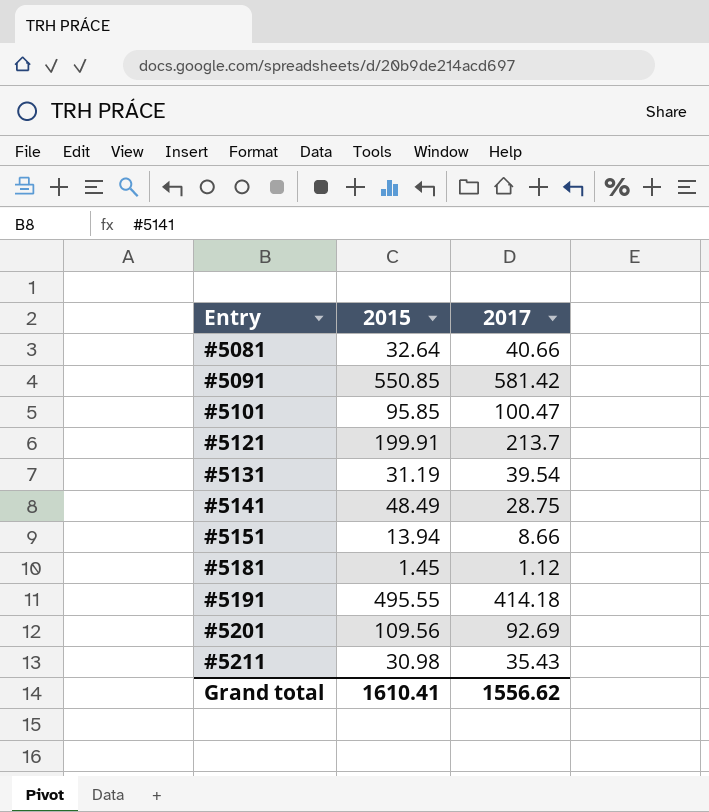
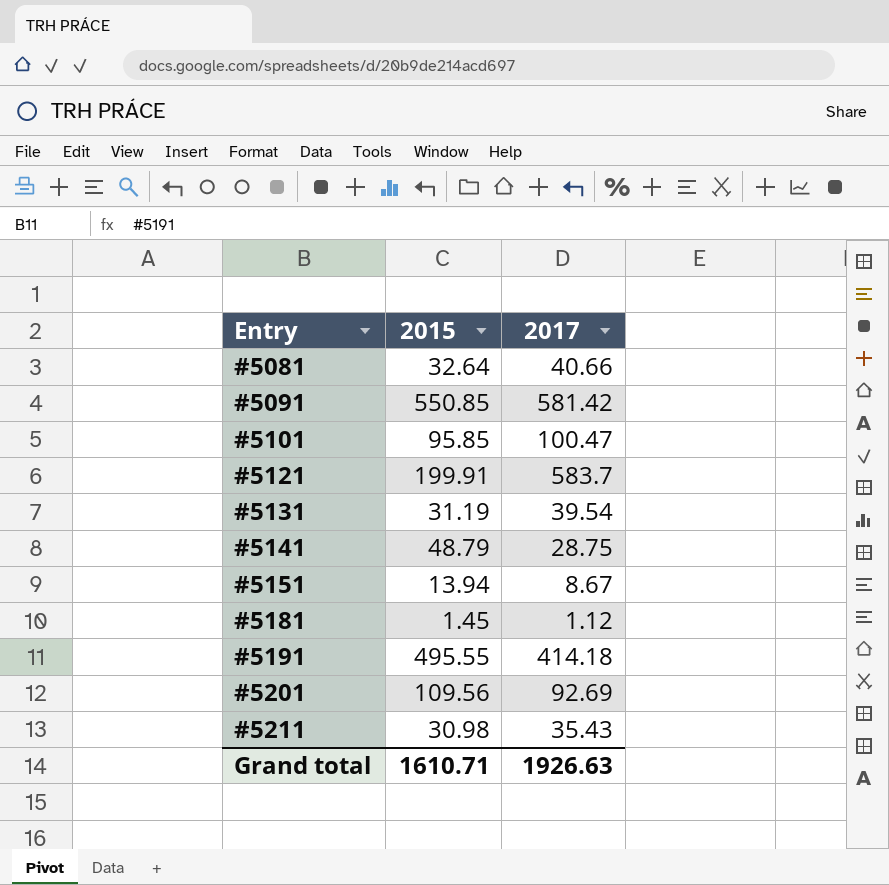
#5121 | 2017: 213.7 -> 583.7
#5141 | 2015: 48.49 -> 48.79
#5151 | 2017: 8.66 -> 8.67
Grand total | 2015: 1610.41 -> 1610.71
Grand total | 2017: 1556.62 -> 1926.63

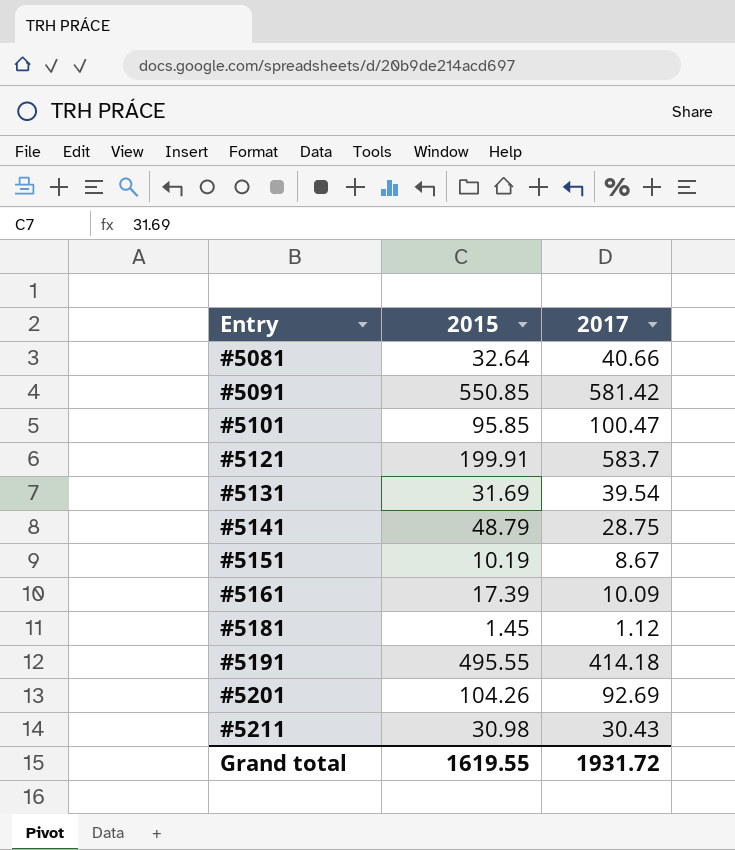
#5131 | 2015: 31.19 -> 31.69
#5151 | 2015: 13.94 -> 10.19
row #5161: none -> 17.39 | 10.09
#5201 | 2015: 109.56 -> 104.26
#5211 | 2017: 35.43 -> 30.43
Grand total | 2015: 1610.71 -> 1619.55
Grand total | 2017: 1926.63 -> 1931.72

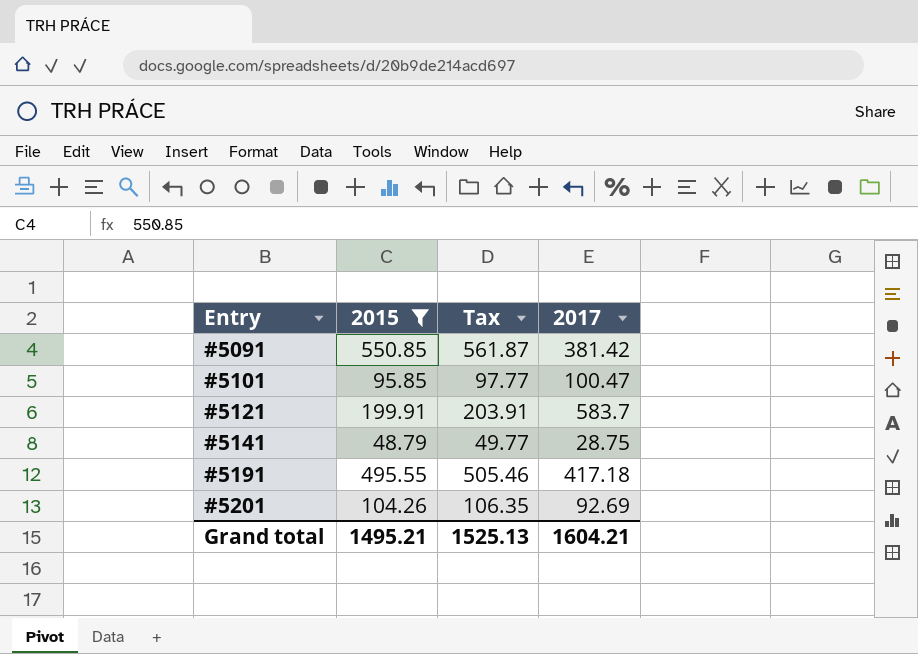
filter: none -> 2015 >= 48.79
column Tax | formula: none -> [2015] * 1.02
#5091 | 2017: 581.42 -> 381.42
#5191 | 2017: 414.18 -> 417.18
Grand total | 2015: 1619.55 -> 1495.21
Grand total | 2017: 1931.72 -> 1604.21

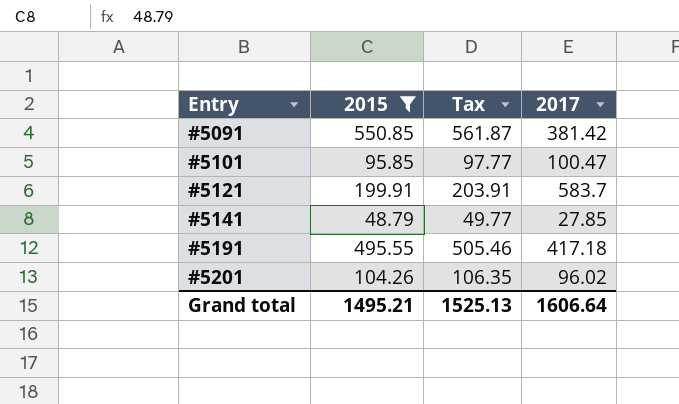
#5141 | 2017: 28.75 -> 27.85
#5201 | 2017: 92.69 -> 96.02
Grand total | 2017: 1604.21 -> 1606.64

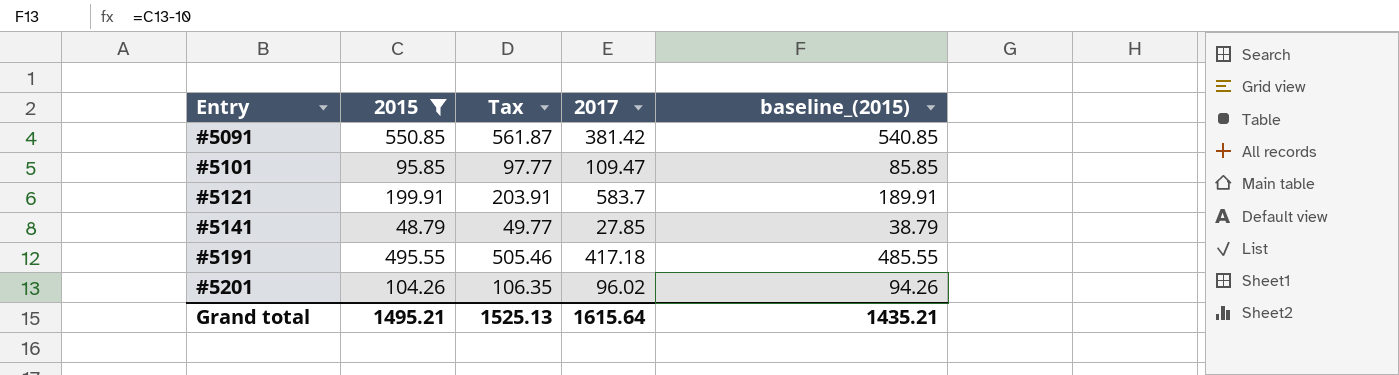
column baseline_(2015) | formula: none -> [2015] - 10
#5101 | 2017: 100.47 -> 109.47
Grand total | 2017: 1606.64 -> 1615.64

